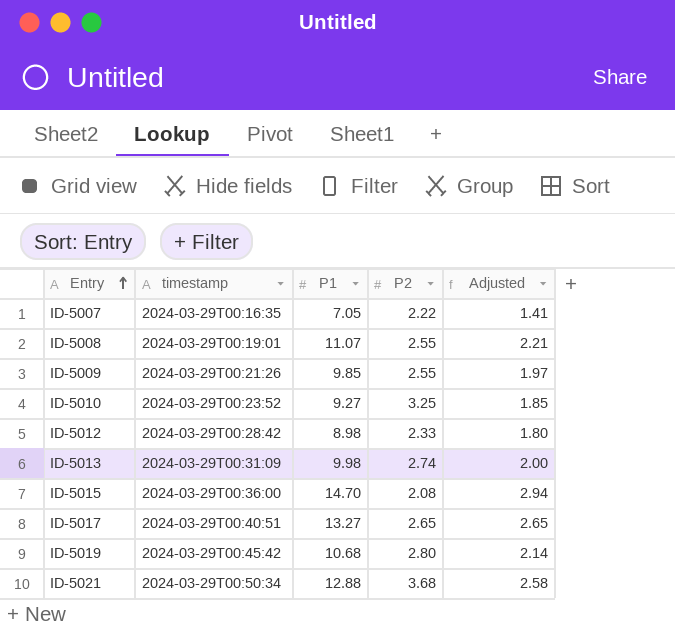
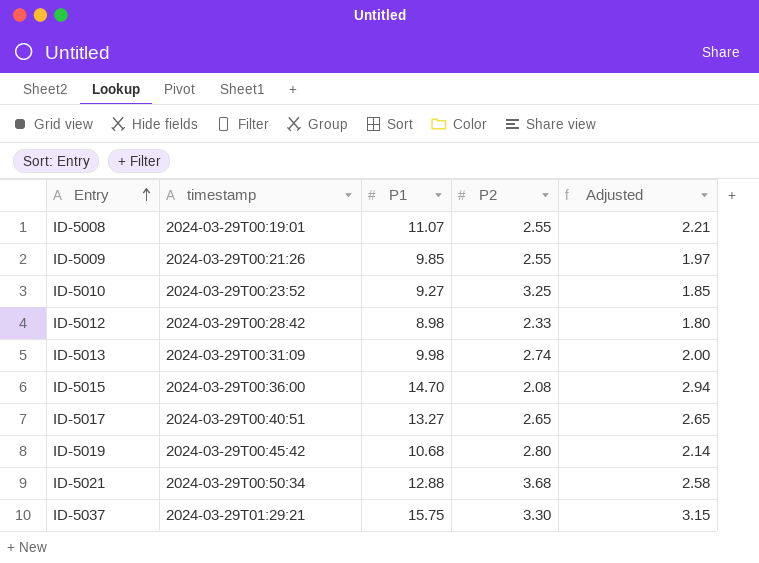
row ID-5007: 2024-03-29T00:16:35 | 7.05 | 2.22 | 1.41 -> none
row ID-5037: none -> 2024-03-29T01:29:21 | 15.75 | 3.30 | 3.15

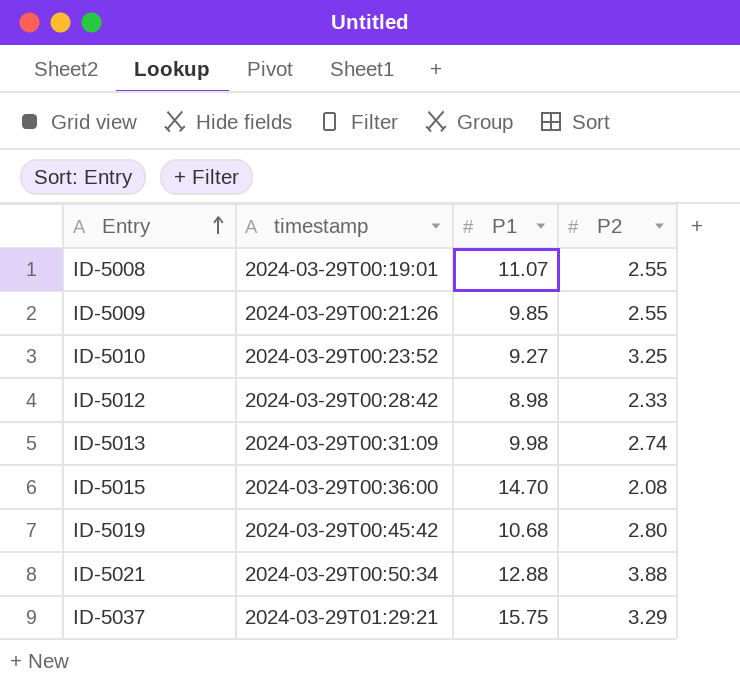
column Adjusted | formula: [P1] * 0.2 -> none
row ID-5017: 2024-03-29T00:40:51 | 13.27 | 2.65 | 2.65 -> none
ID-5021 | P2: 3.68 -> 3.88
ID-5037 | P2: 3.30 -> 3.29

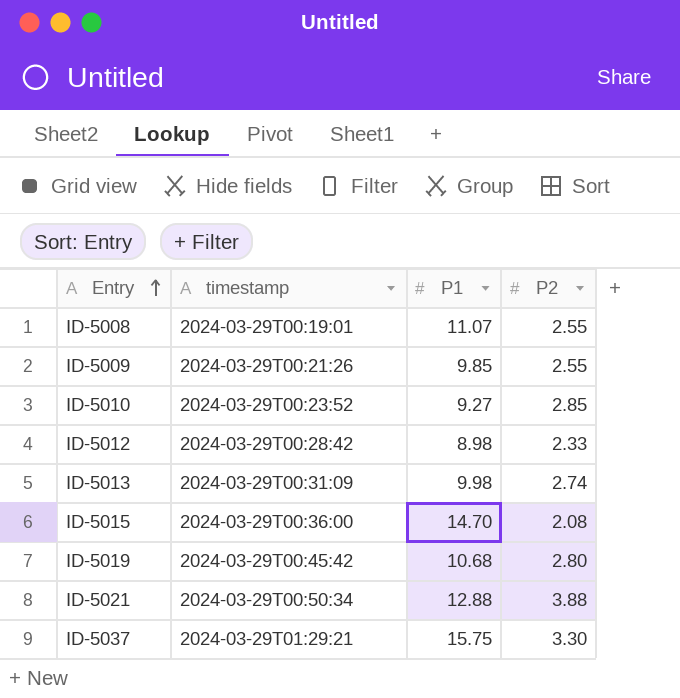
ID-5010 | P2: 3.25 -> 2.85
ID-5037 | P2: 3.29 -> 3.30

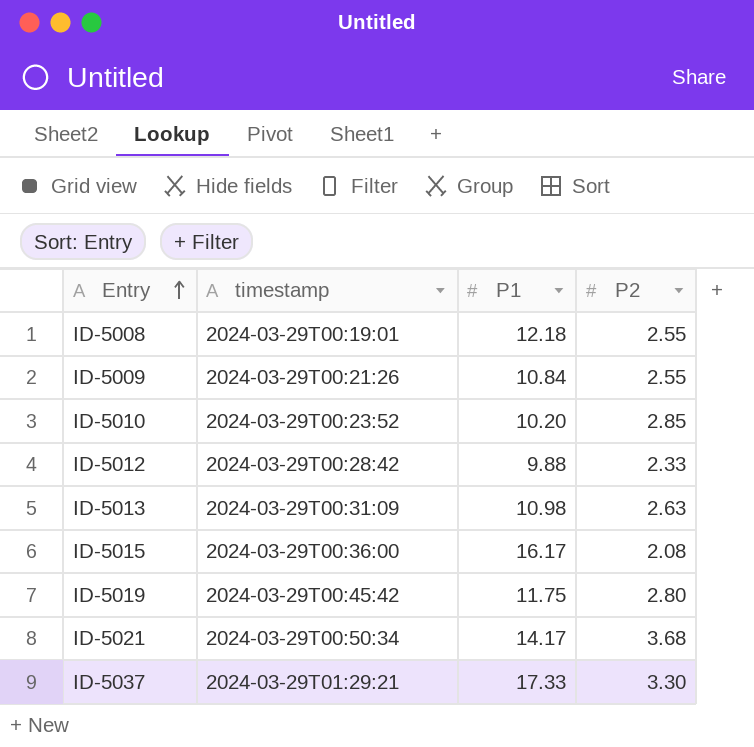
ID-5008 | P1: 11.07 -> 12.18
ID-5009 | P1: 9.85 -> 10.84
ID-5010 | P1: 9.27 -> 10.20
ID-5012 | P1: 8.98 -> 9.88
ID-5013 | P1: 9.98 -> 10.98
ID-5013 | P2: 2.74 -> 2.63
ID-5015 | P1: 14.70 -> 16.17
ID-5019 | P1: 10.68 -> 11.75
ID-5021 | P1: 12.88 -> 14.17
ID-5021 | P2: 3.88 -> 3.68
ID-5037 | P1: 15.75 -> 17.33

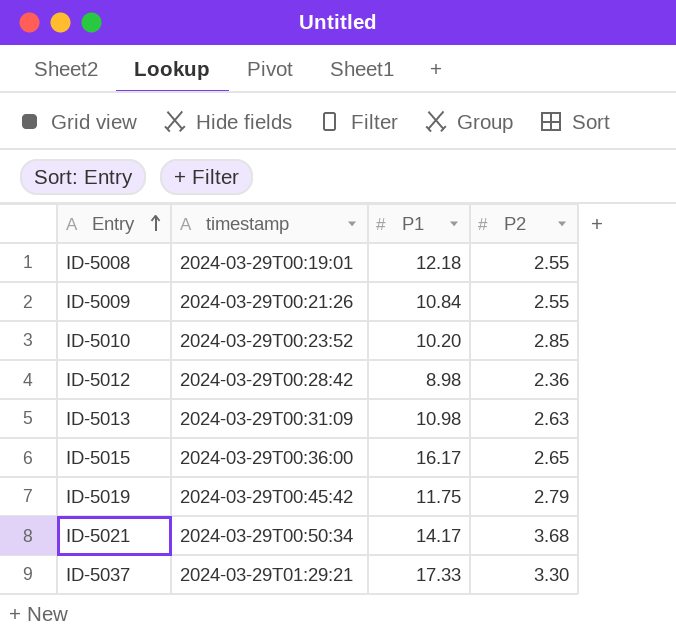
ID-5012 | P1: 9.88 -> 8.98
ID-5012 | P2: 2.33 -> 2.36
ID-5015 | P2: 2.08 -> 2.65
ID-5019 | P2: 2.80 -> 2.79

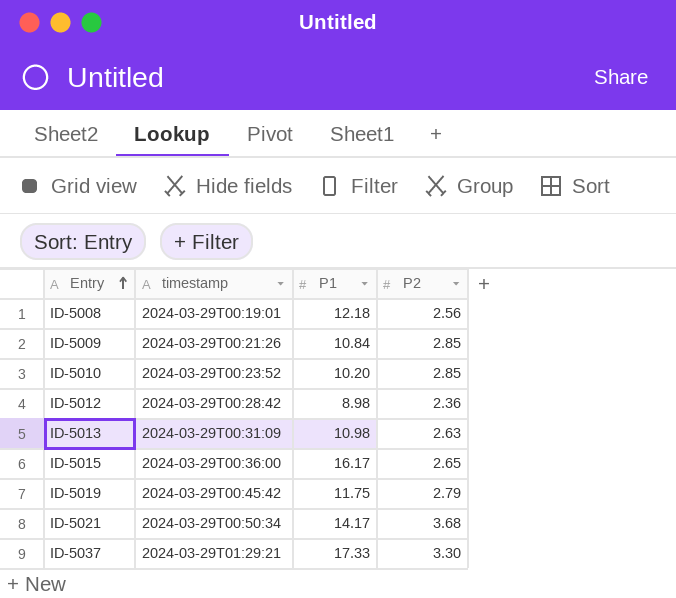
ID-5008 | P2: 2.55 -> 2.56
ID-5009 | P2: 2.55 -> 2.85

